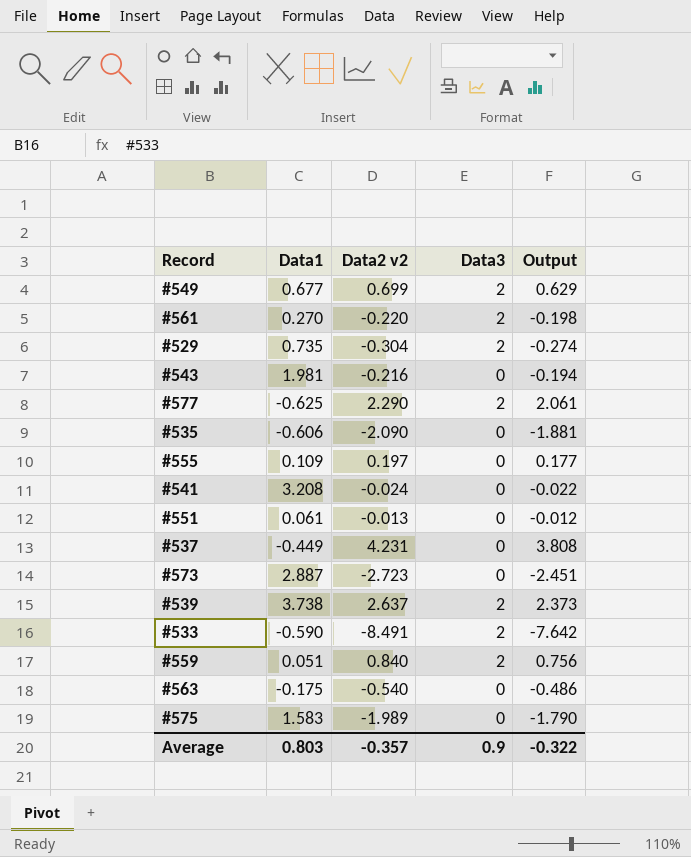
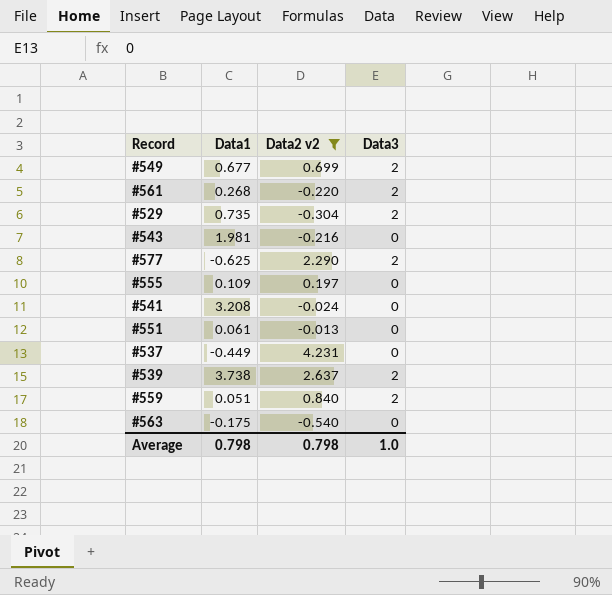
filter: none -> Data2 v2 >= -0.540
column Output | formula: [Data2 v2] * 0.9 -> none
#561 | Data1: 0.270 -> 0.268
Average | Data1: 0.803 -> 0.798
Average | Data2 v2: -0.357 -> 0.798
Average | Data3: 0.9 -> 1.0

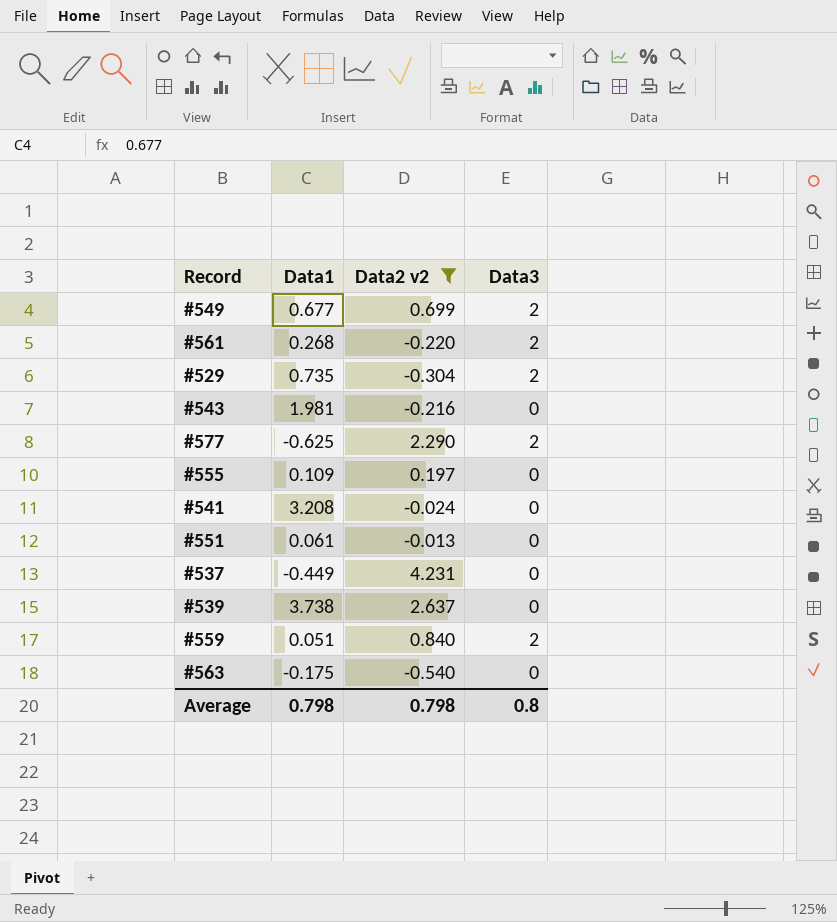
#539 | Data3: 2 -> 0
Average | Data3: 1.0 -> 0.8

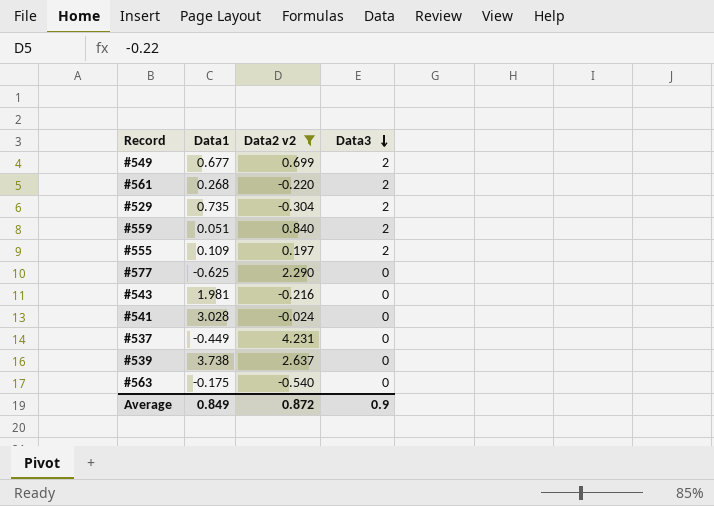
row order: none -> Data3 descending
row #551: 0.061 | -0.013 | 0 -> none
#555 | Data3: 0 -> 2
#577 | Data3: 2 -> 0
#541 | Data1: 3.208 -> 3.028
Average | Data1: 0.798 -> 0.849
Average | Data2 v2: 0.798 -> 0.872
Average | Data3: 0.8 -> 0.9

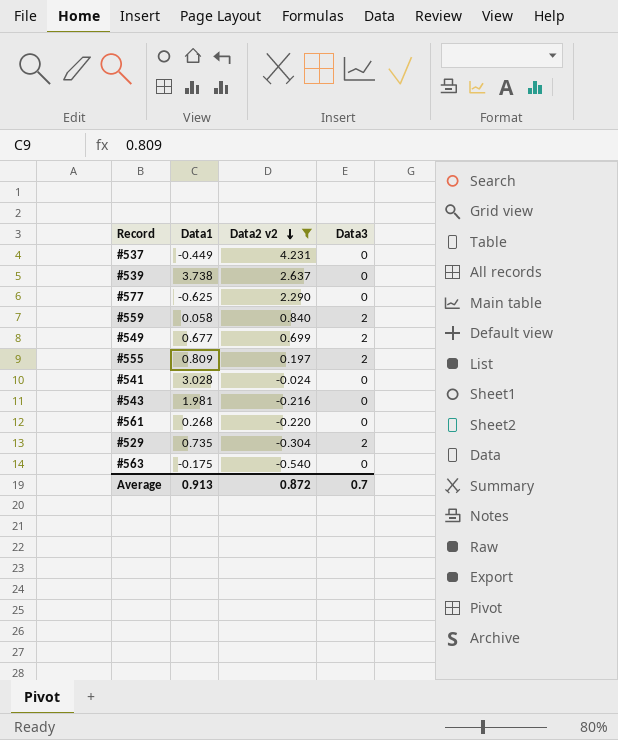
row order: Data3 descending -> Data2 v2 descending
#559 | Data1: 0.051 -> 0.058
#555 | Data1: 0.109 -> 0.809
#561 | Data3: 2 -> 0
Average | Data1: 0.849 -> 0.913
Average | Data3: 0.9 -> 0.7

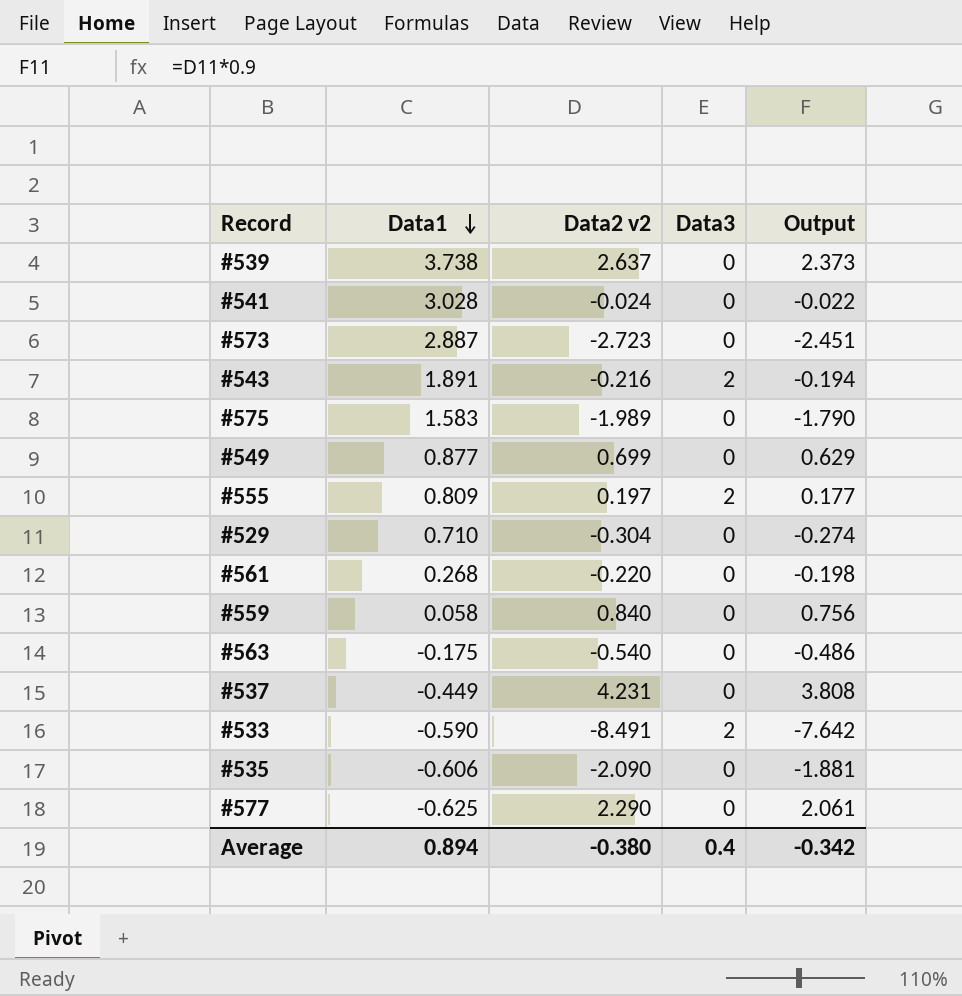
filter: Data2 v2 >= -0.540 -> none
row order: Data2 v2 descending -> Data1 descending
column Output | formula: none -> [Data2 v2] * 0.9
#543 | Data1: 1.981 -> 1.891
#543 | Data3: 0 -> 2
#549 | Data1: 0.677 -> 0.877
#549 | Data3: 2 -> 0
#529 | Data1: 0.735 -> 0.710
#529 | Data3: 2 -> 0
#559 | Data3: 2 -> 0
Average | Data1: 0.913 -> 0.894
Average | Data2 v2: 0.872 -> -0.380
Average | Data3: 0.7 -> 0.4

